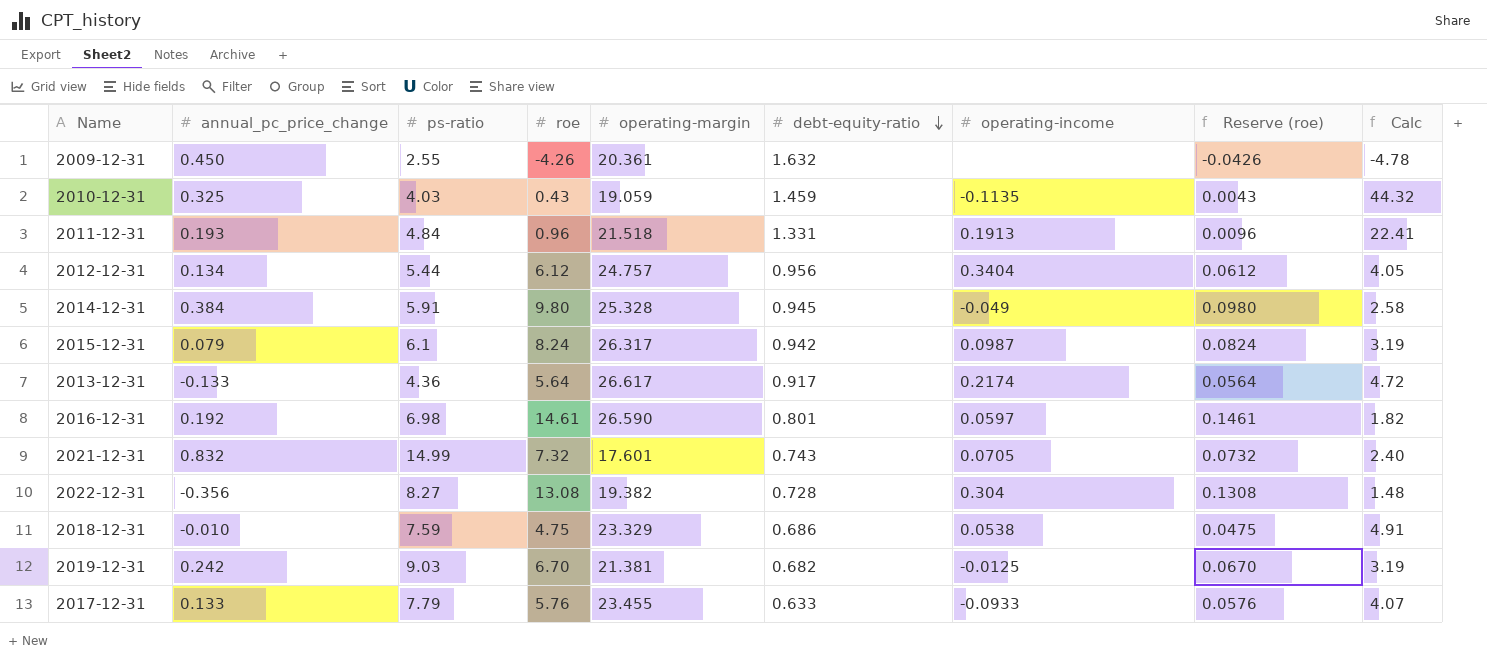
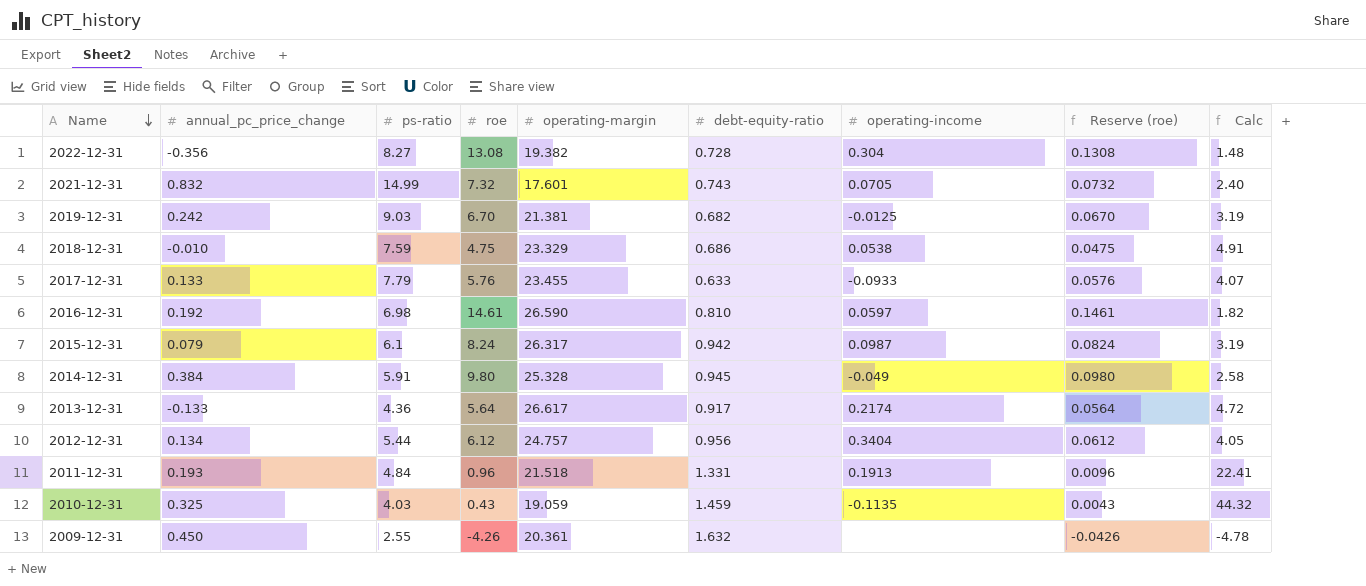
row order: debt-equity-ratio descending -> Name descending
2016-12-31 | debt-equity-ratio: 0.801 -> 0.810

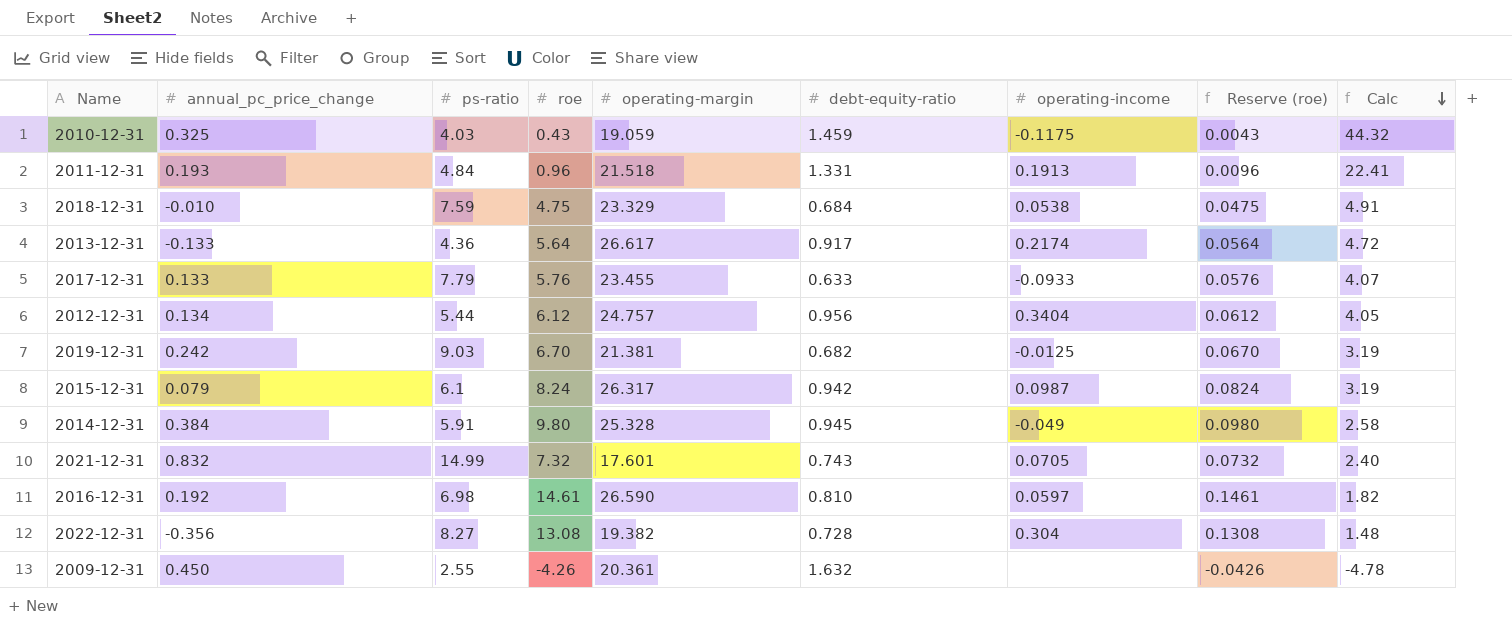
row order: Name descending -> Calc descending
2010-12-31 | operating-income: -0.1135 -> -0.1175
2018-12-31 | debt-equity-ratio: 0.686 -> 0.684

